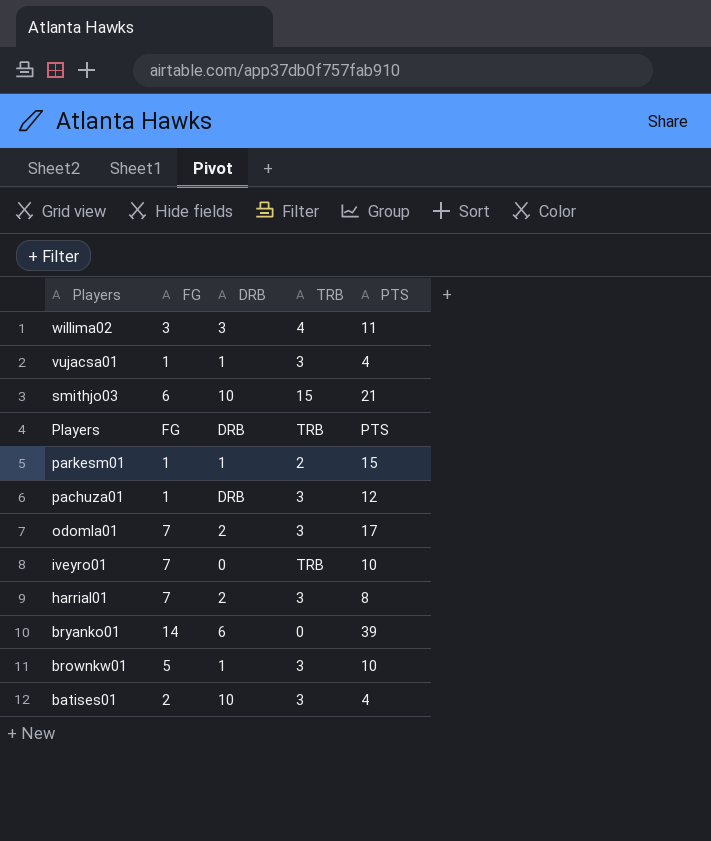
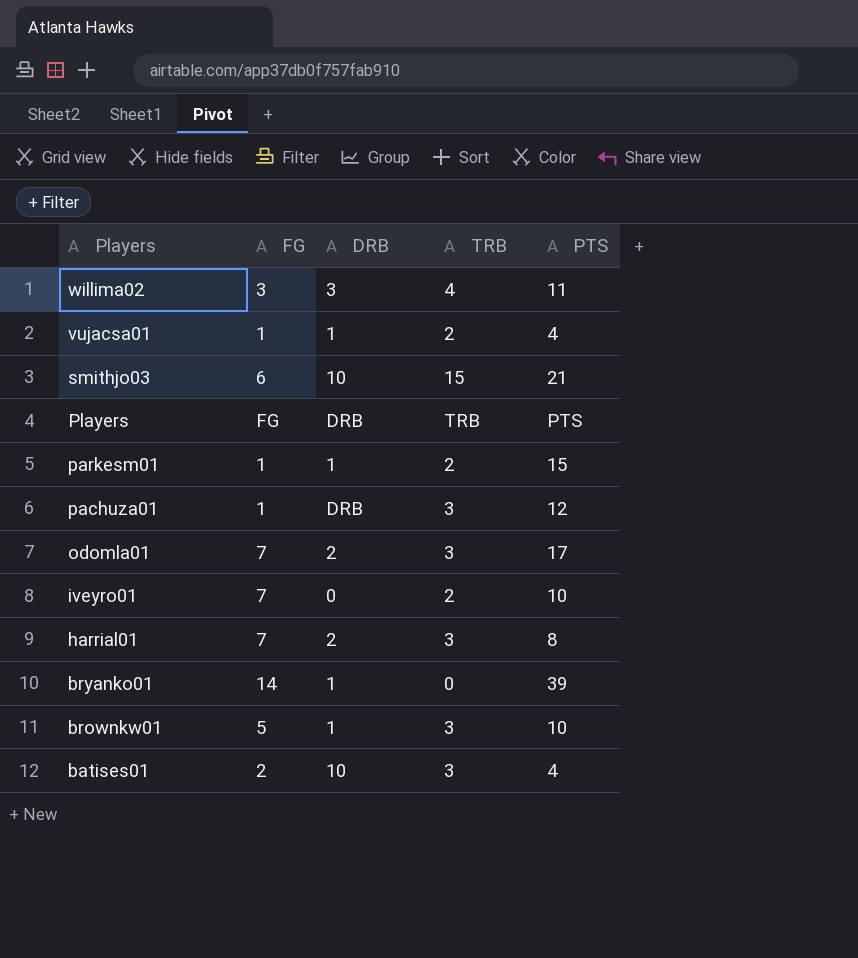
vujacsa01 | TRB: 3 -> 2
iveyro01 | TRB: TRB -> 2
bryanko01 | DRB: 6 -> 1

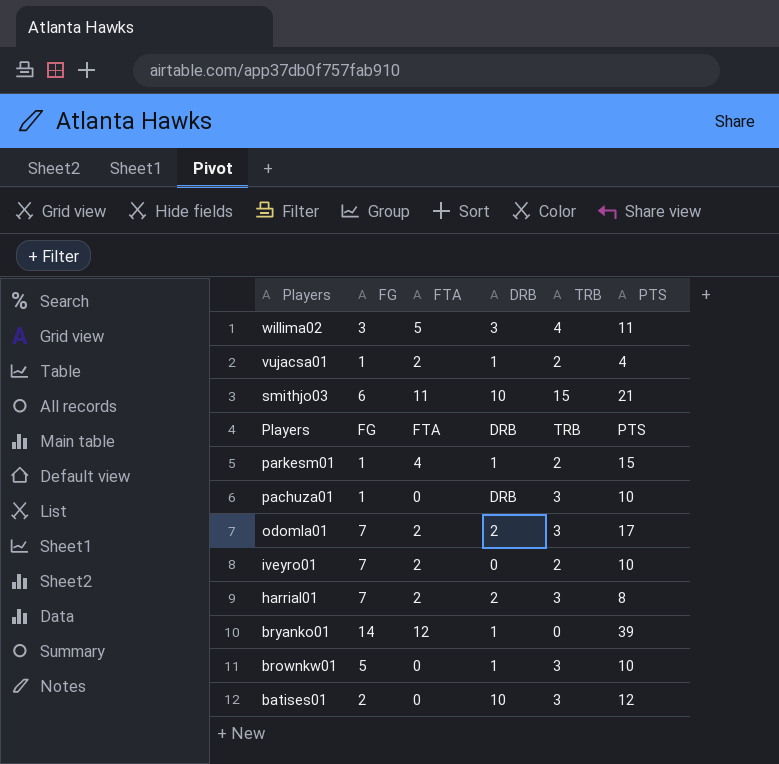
column FTA | position: none -> 3
pachuza01 | PTS: 12 -> 10
batises01 | PTS: 4 -> 12

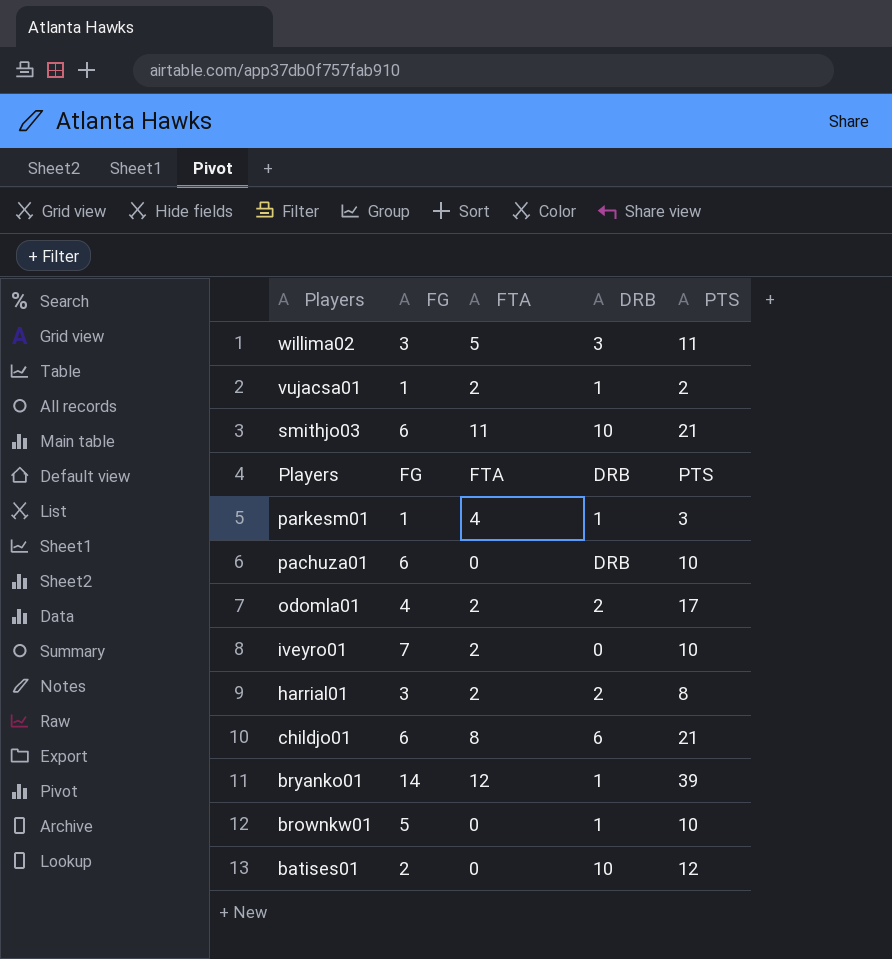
column TRB | position: 5 -> none
vujacsa01 | PTS: 4 -> 2
parkesm01 | PTS: 15 -> 3
pachuza01 | FG: 1 -> 6
odomla01 | FG: 7 -> 4
harrial01 | FG: 7 -> 3
row childjo01: none -> 6 | 8 | 6 | 21

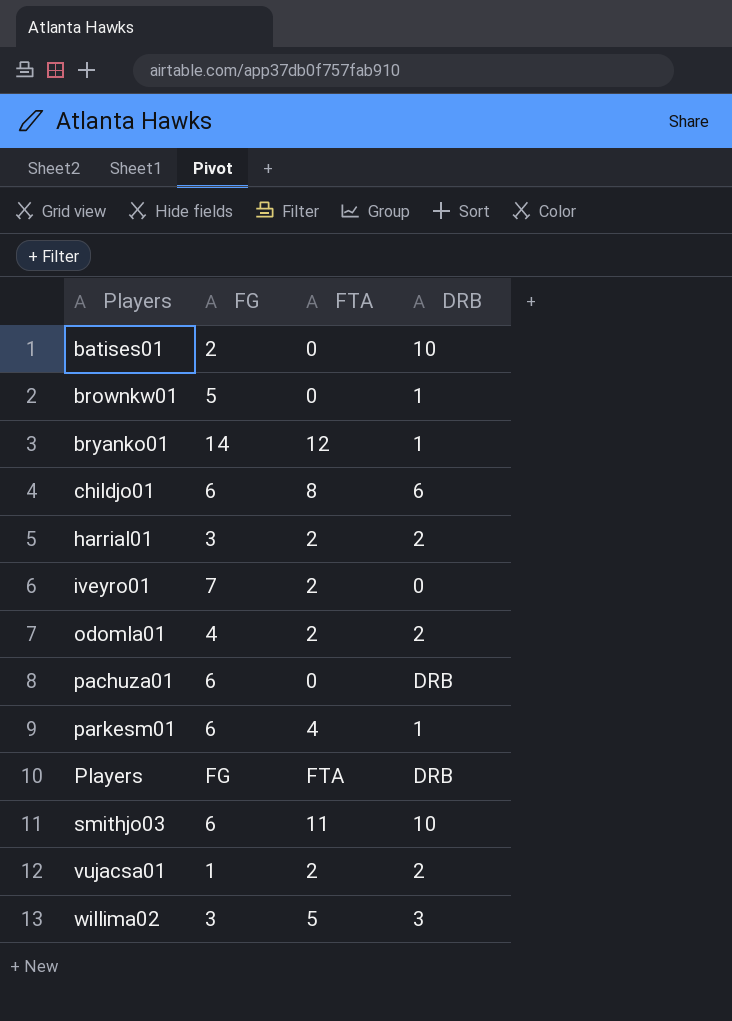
row order: Players descending -> Players ascending
column PTS | position: 5 -> none
parkesm01 | FG: 1 -> 6
vujacsa01 | DRB: 1 -> 2

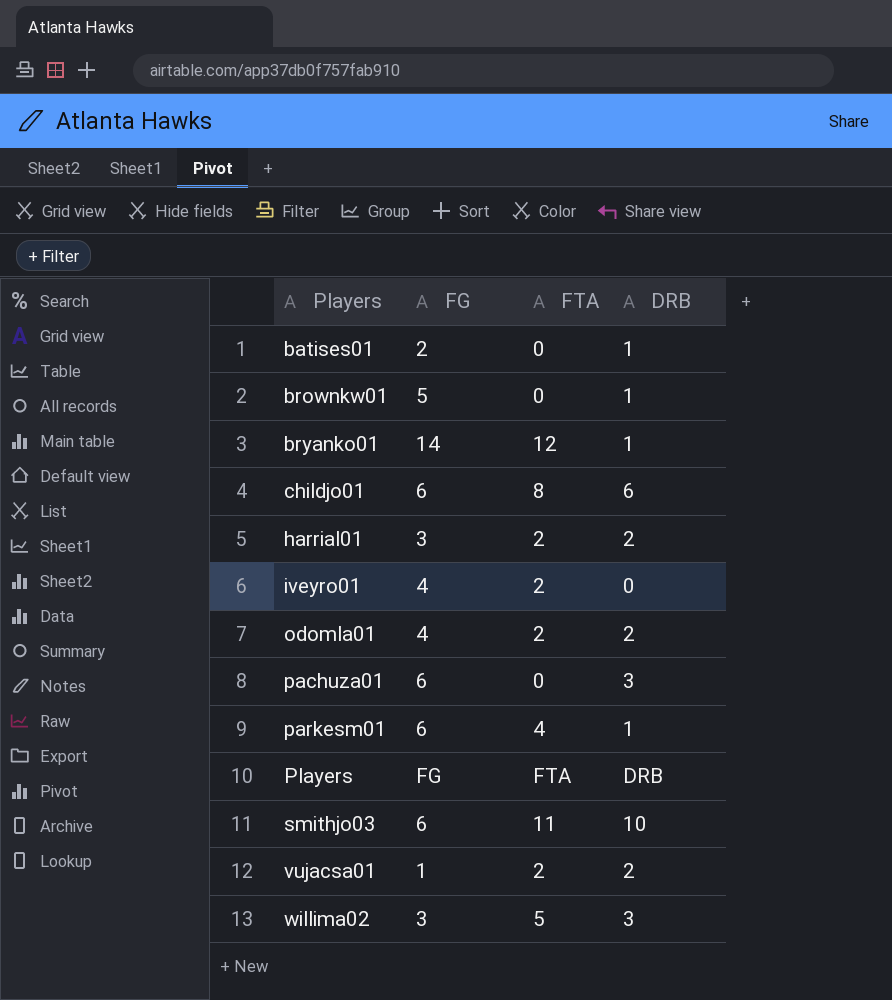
batises01 | DRB: 10 -> 1
iveyro01 | FG: 7 -> 4
pachuza01 | DRB: DRB -> 3

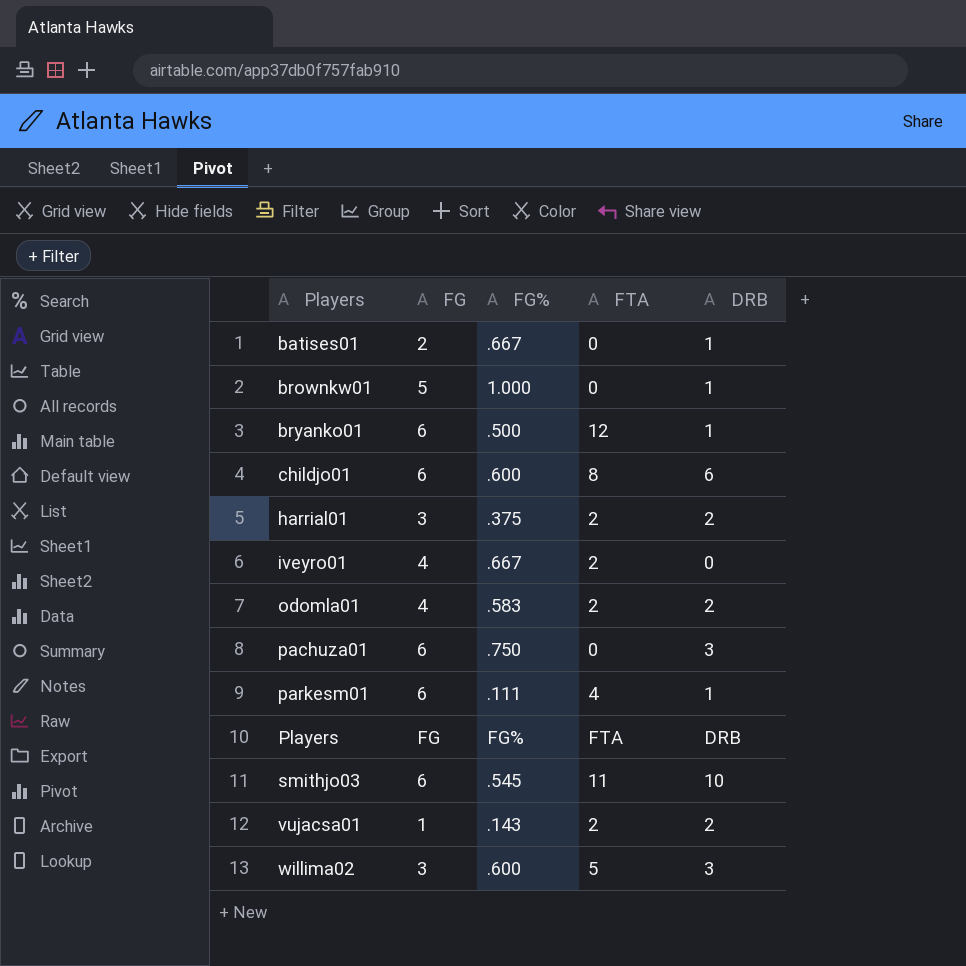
column FG% | position: none -> 3
bryanko01 | FG: 14 -> 6

